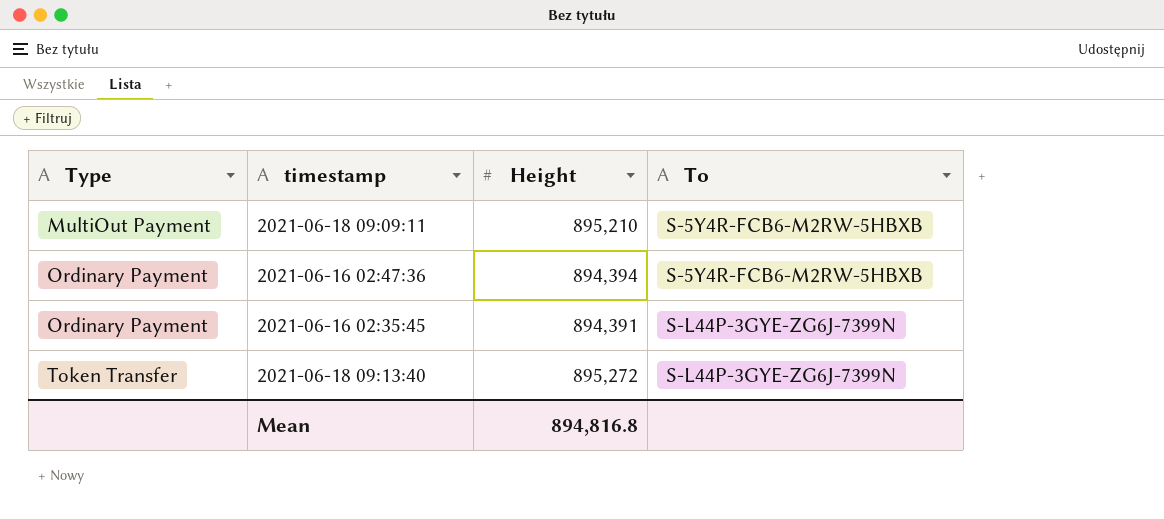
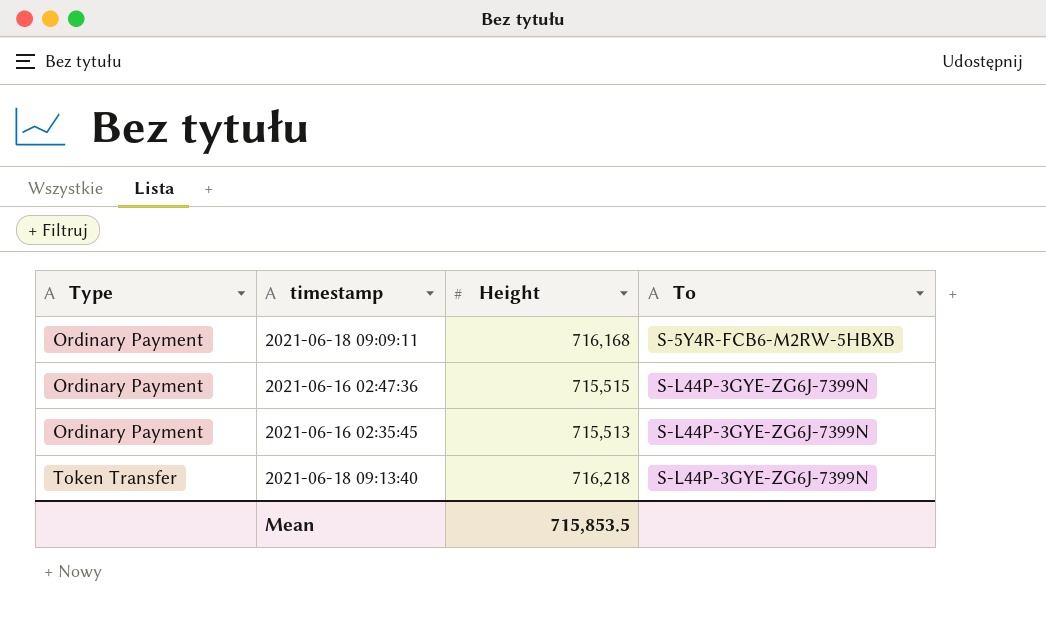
2021-06-18 09:09:11 | Type: MultiOut Payment -> Ordinary Payment
2021-06-18 09:09:11 | Height: 895,210 -> 716,168
2021-06-16 02:47:36 | Height: 894,394 -> 715,515
2021-06-16 02:47:36 | To: S-5Y4R-FCB6-M2RW-5HBXB -> S-L44P-3GYE-ZG6J-7399N
2021-06-16 02:35:45 | Height: 894,391 -> 715,513
2021-06-18 09:13:40 | Height: 895,272 -> 716,218
Mean | Height: 894,816.8 -> 715,853.5

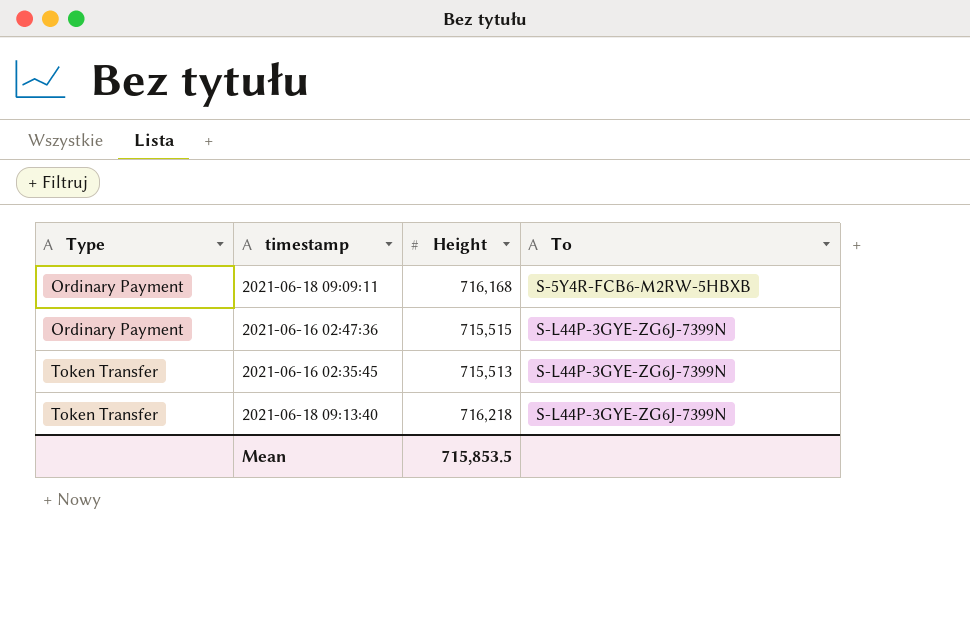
2021-06-16 02:35:45 | Type: Ordinary Payment -> Token Transfer

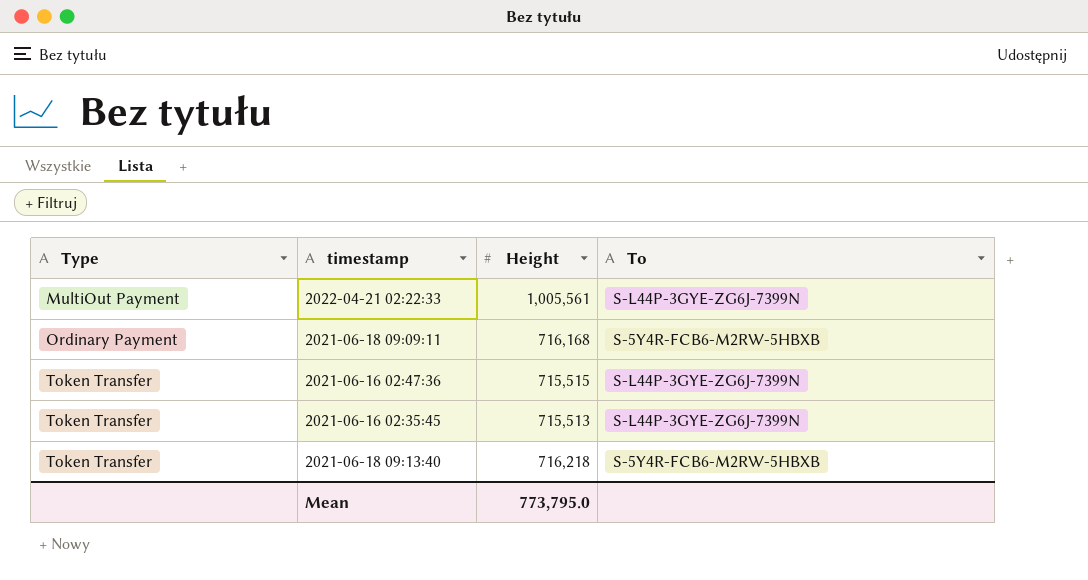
row 2022-04-21 02:22:33: none -> MultiOut Payment | 1,005,561 | S-L44P-3GYE-ZG6J-7399N
2021-06-16 02:47:36 | Type: Ordinary Payment -> Token Transfer
2021-06-18 09:13:40 | To: S-L44P-3GYE-ZG6J-7399N -> S-5Y4R-FCB6-M2RW-5HBXB
Mean | Height: 715,853.5 -> 773,795.0

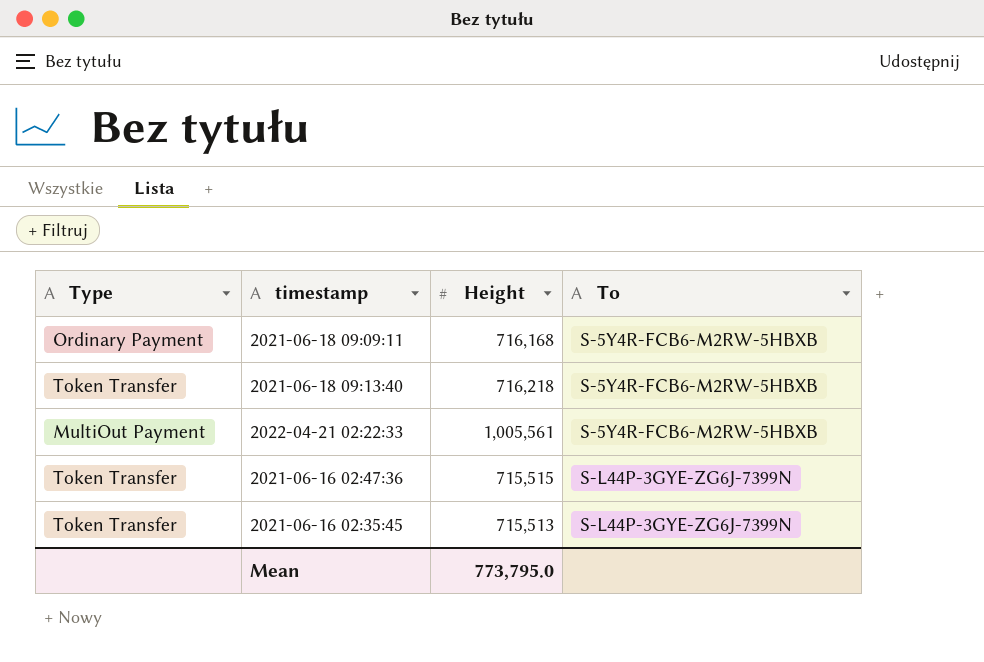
row order: Type ascending -> To ascending
2022-04-21 02:22:33 | To: S-L44P-3GYE-ZG6J-7399N -> S-5Y4R-FCB6-M2RW-5HBXB

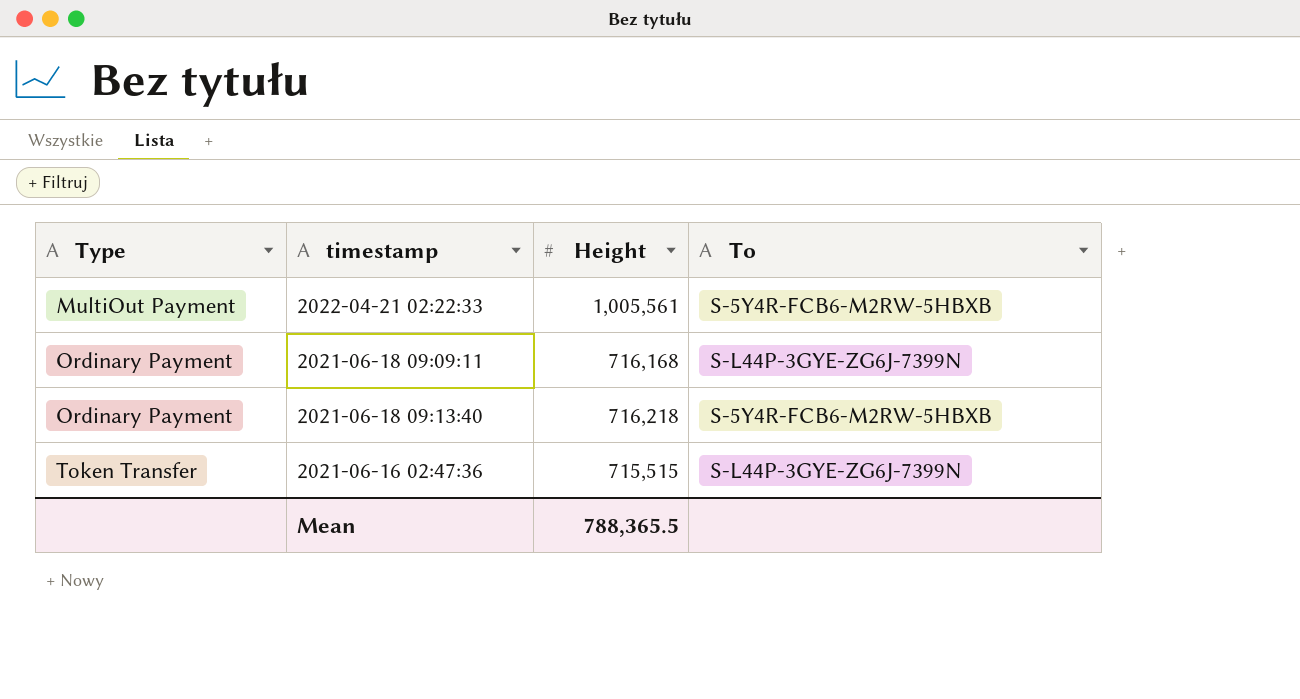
row order: To ascending -> Type ascending
row 2021-06-16 02:35:45: Token Transfer | 715,513 | S-L44P-3GYE-ZG6J-7399N -> none
2021-06-18 09:09:11 | To: S-5Y4R-FCB6-M2RW-5HBXB -> S-L44P-3GYE-ZG6J-7399N
2021-06-18 09:13:40 | Type: Token Transfer -> Ordinary Payment
Mean | Height: 773,795.0 -> 788,365.5

